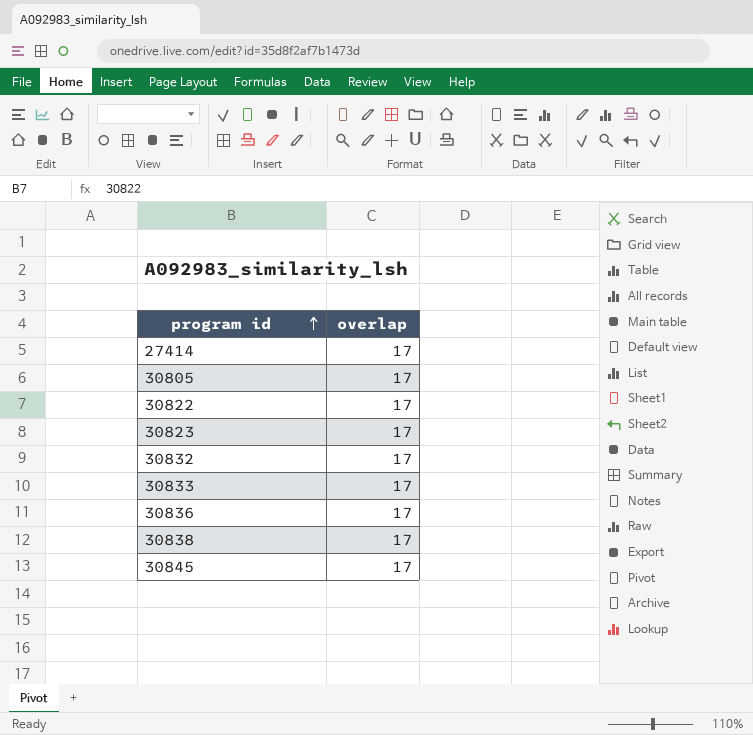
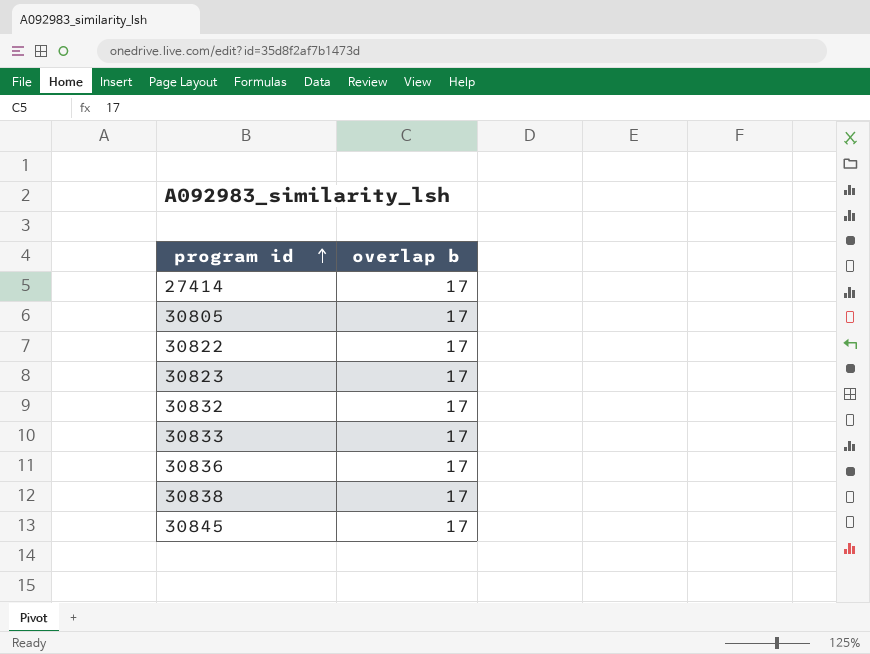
column name: overlap -> overlap b

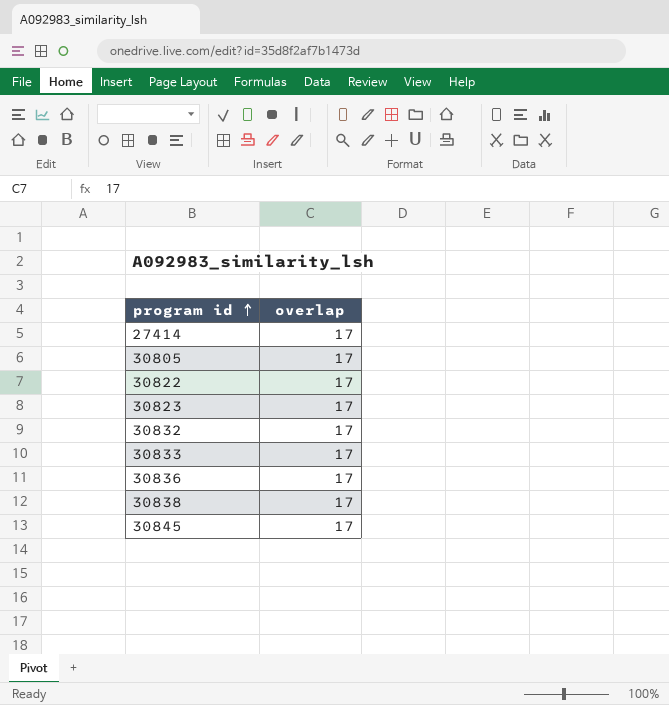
column name: overlap b -> overlap

